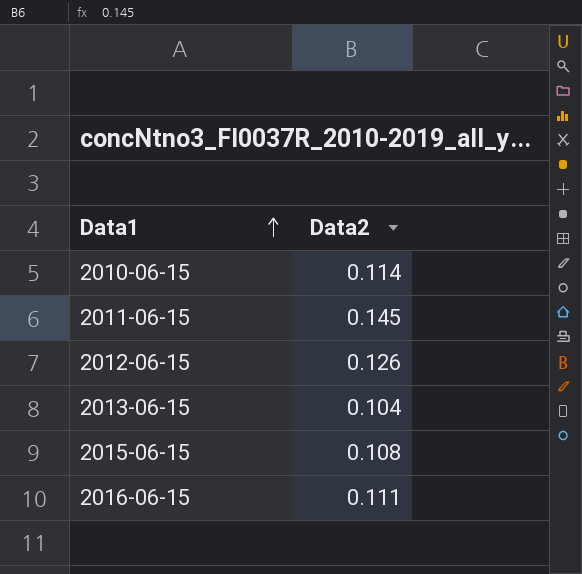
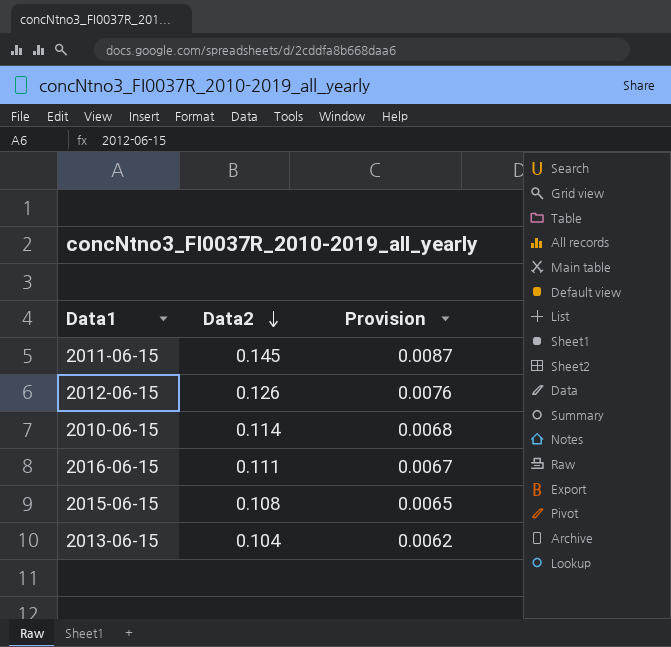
row order: Data1 ascending -> Data2 descending
column Provision | formula: none -> [Data2] * 0.06

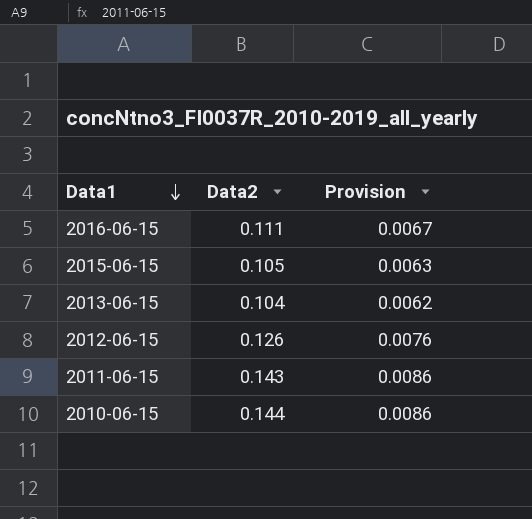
row order: Data2 descending -> Data1 descending
2015-06-15 | Data2: 0.108 -> 0.105
2015-06-15 | Provision: 0.0065 -> 0.0063
2011-06-15 | Data2: 0.145 -> 0.143
2011-06-15 | Provision: 0.0087 -> 0.0086
2010-06-15 | Data2: 0.114 -> 0.144
2010-06-15 | Provision: 0.0068 -> 0.0086

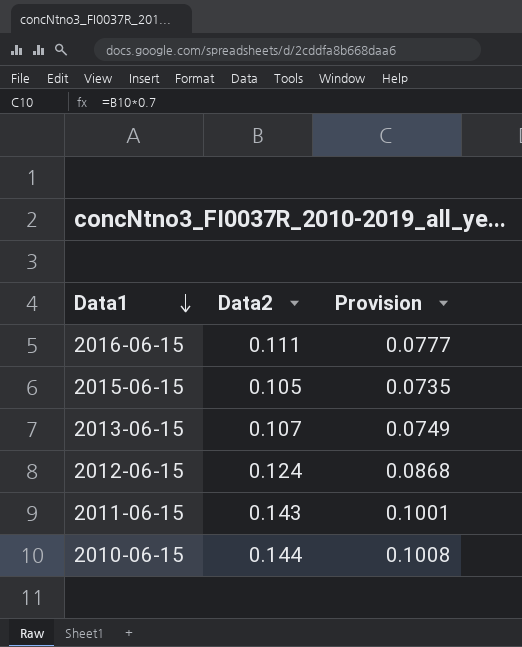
column Provision | formula: [Data2] * 0.06 -> [Data2] * 0.7
2013-06-15 | Data2: 0.104 -> 0.107
2012-06-15 | Data2: 0.126 -> 0.124

